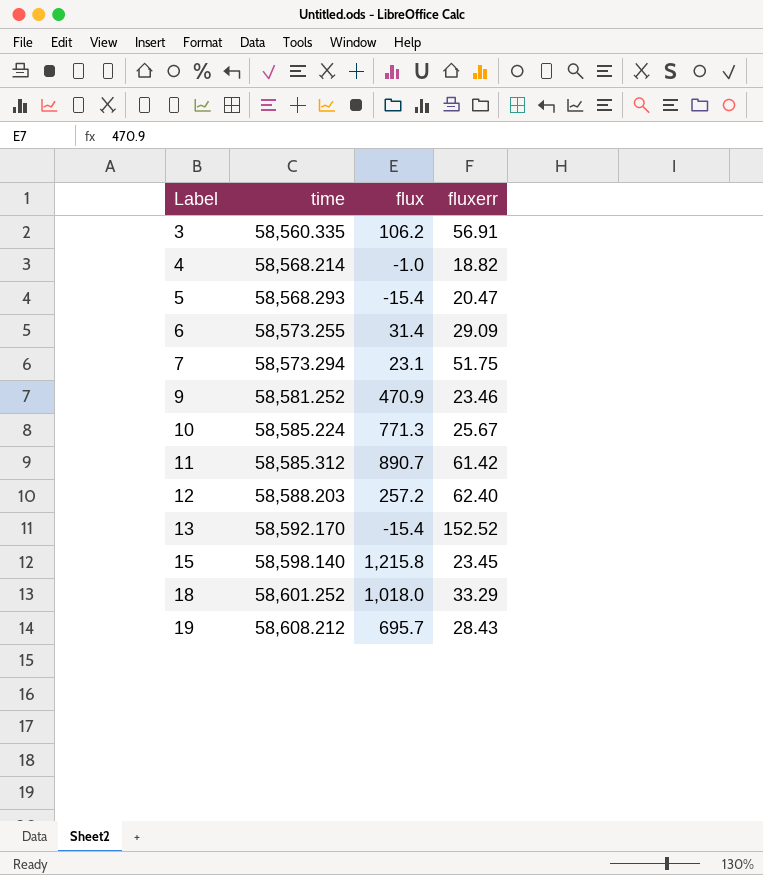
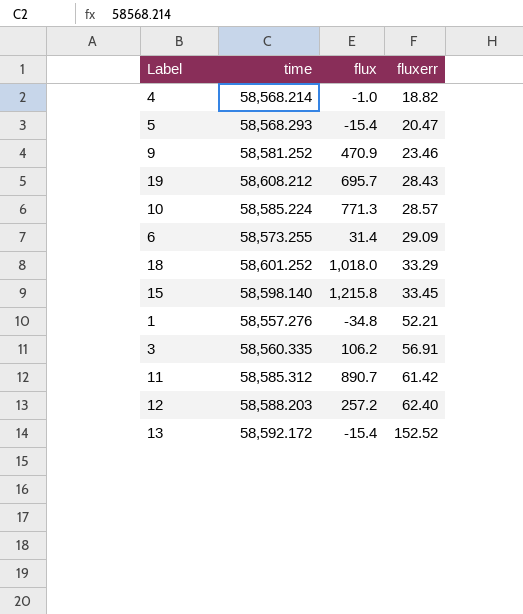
row order: Label ascending -> fluxerr ascending
row 7: 58,573.294 | 23.1 | 51.75 -> none
10 | fluxerr: 25.67 -> 28.57
15 | fluxerr: 23.45 -> 33.45
row 1: none -> 58,557.276 | -34.8 | 52.21
13 | time: 58,592.170 -> 58,592.172

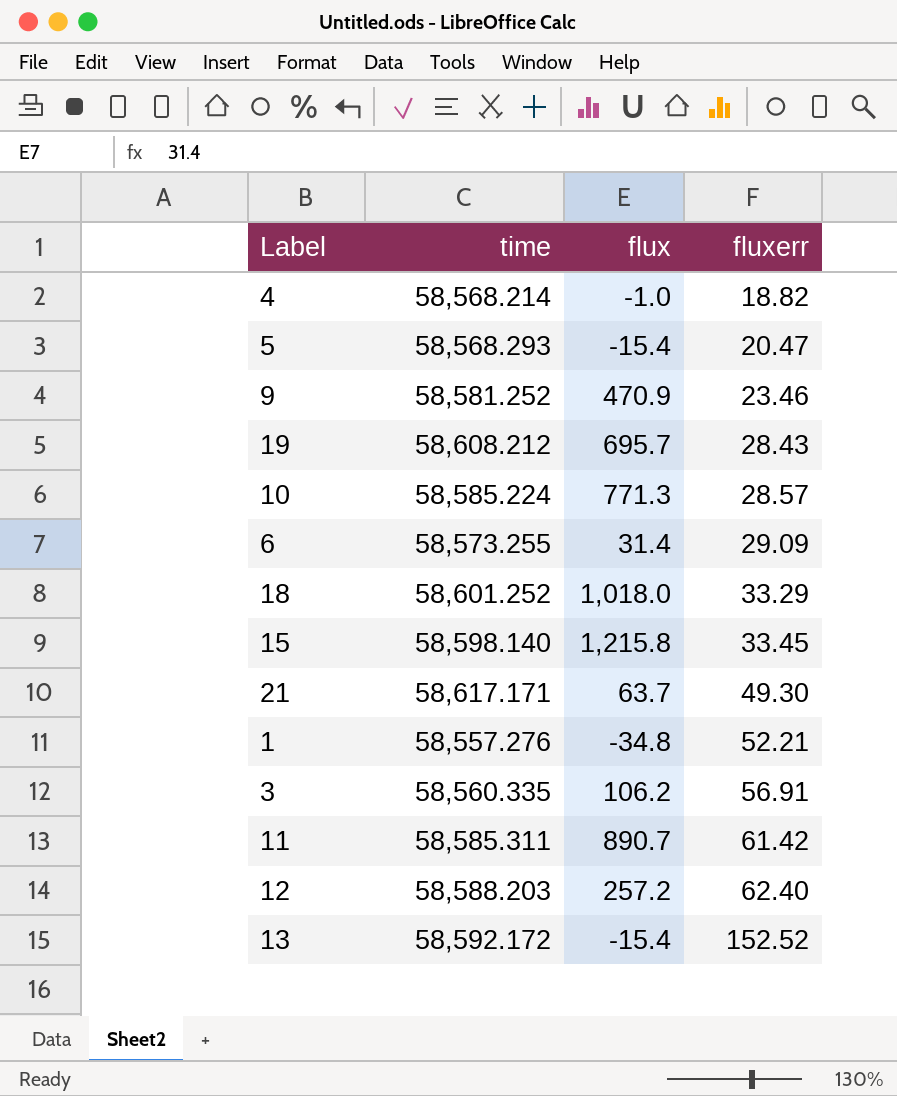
row 21: none -> 58,617.171 | 63.7 | 49.30
11 | time: 58,585.312 -> 58,585.311

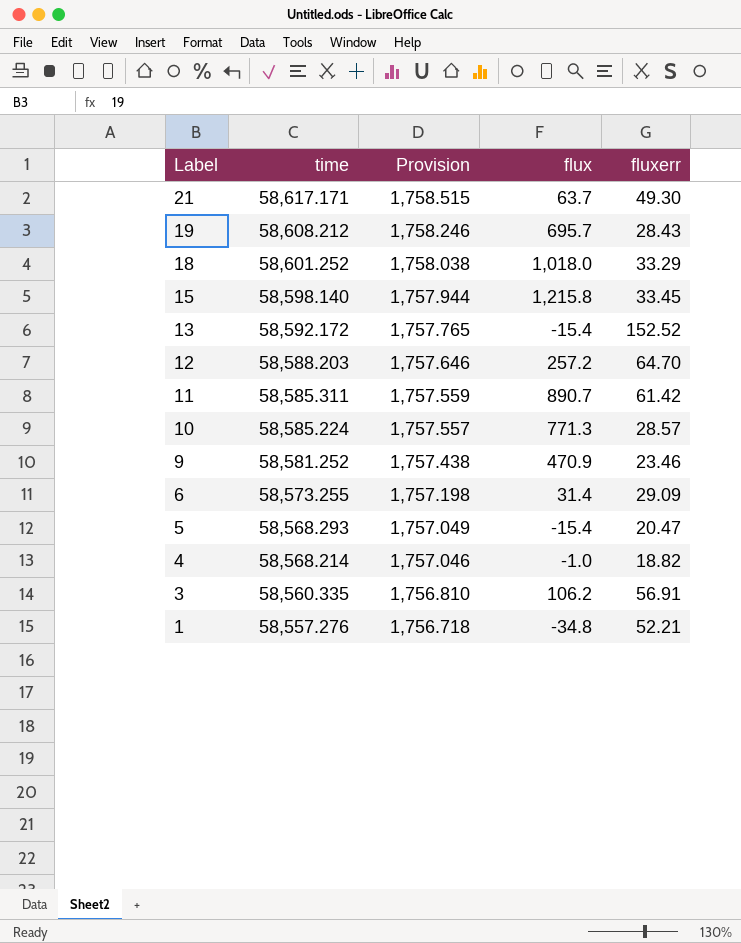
row order: fluxerr ascending -> Label descending
column Provision | formula: none -> [time] * 0.03
12 | fluxerr: 62.40 -> 64.70

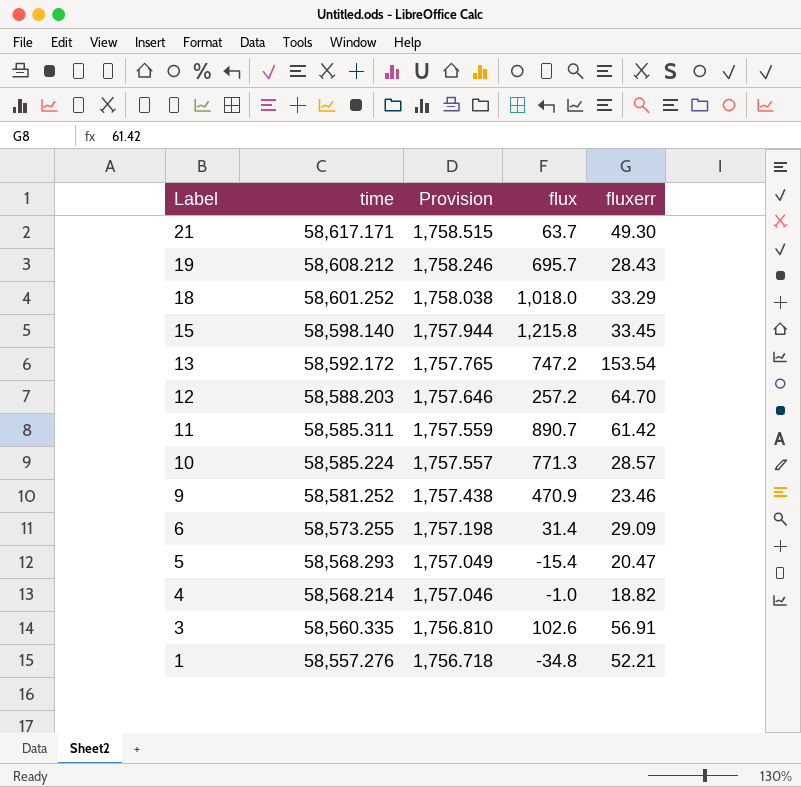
13 | flux: -15.4 -> 747.2
13 | fluxerr: 152.52 -> 153.54
3 | flux: 106.2 -> 102.6

